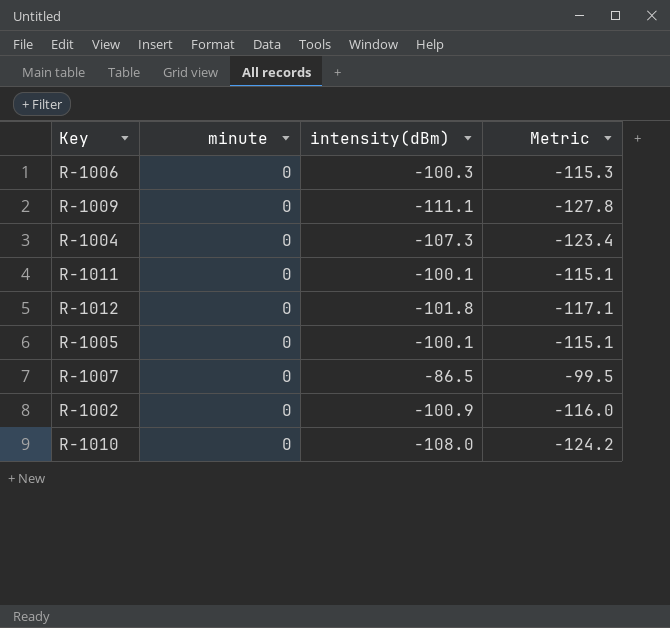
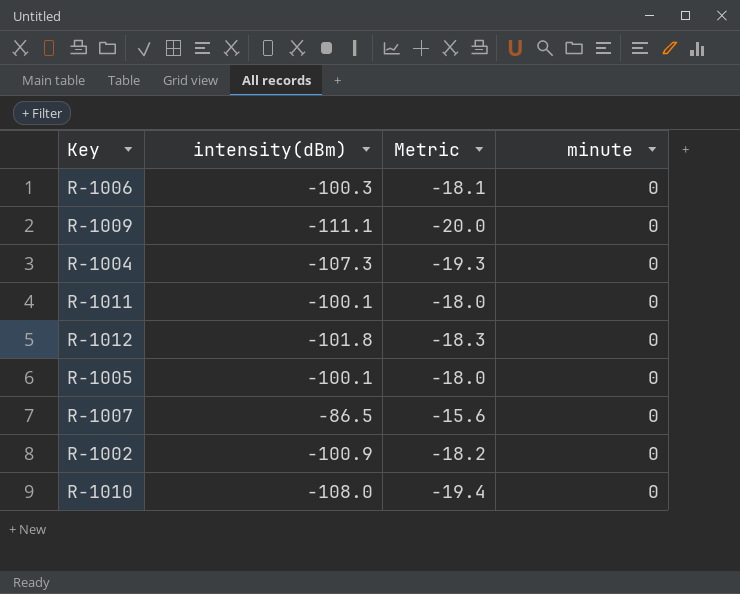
column Metric | formula: [intensity(dBm)] * 1.15 -> [intensity(dBm)] * 0.18
column minute | position: 2 -> 4

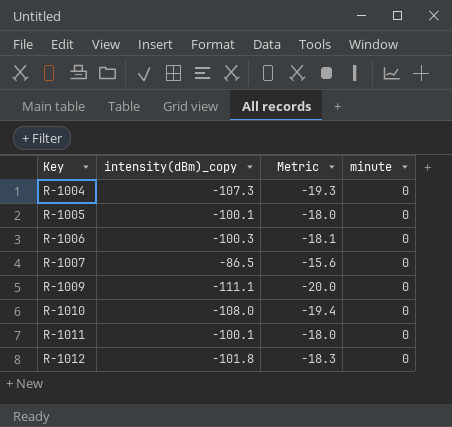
row order: none -> Key ascending
column name: intensity(dBm) -> intensity(dBm)_copy
row R-1002: -100.9 | -18.2 | 0 -> none

